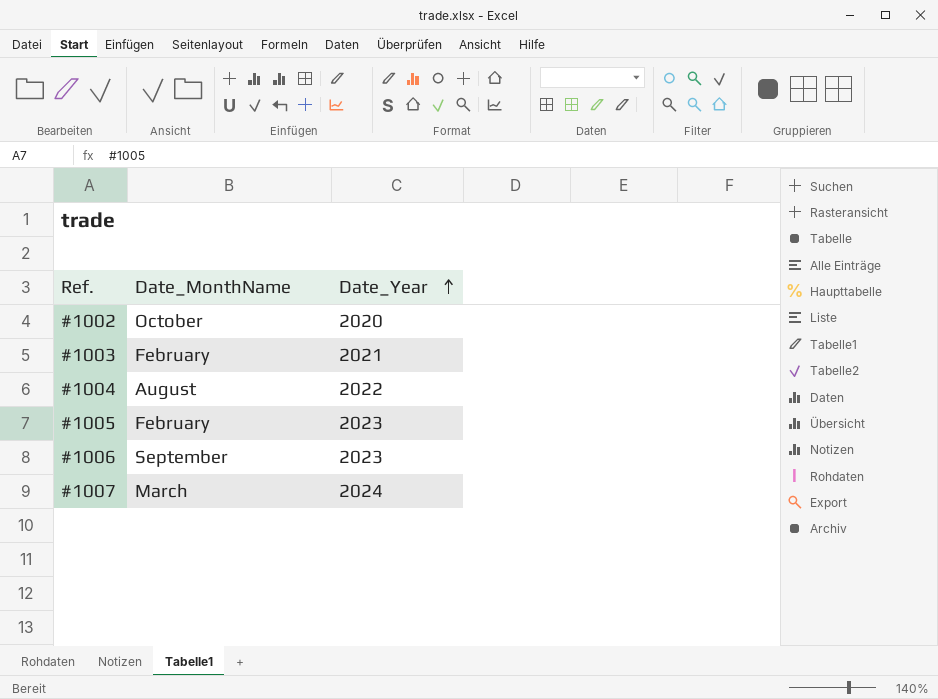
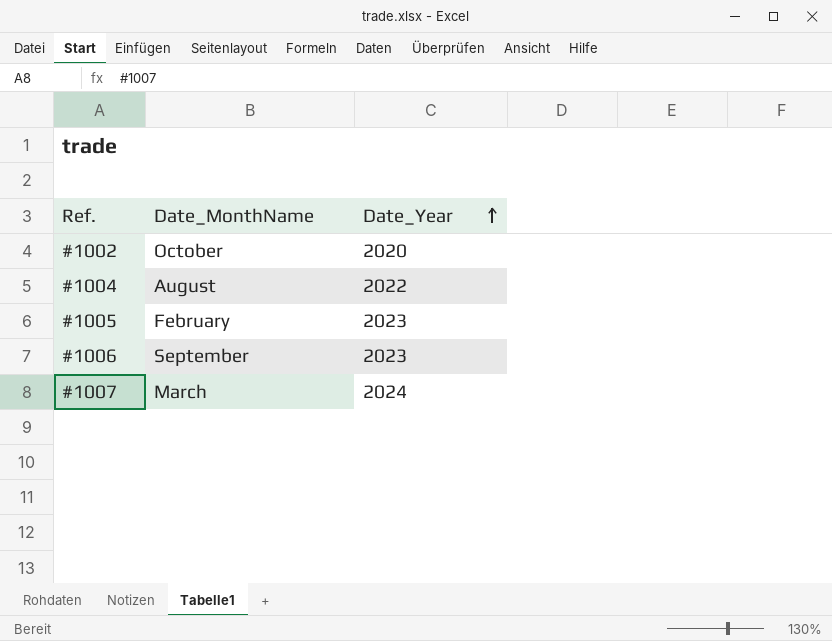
row #1003: February | 2021 -> none

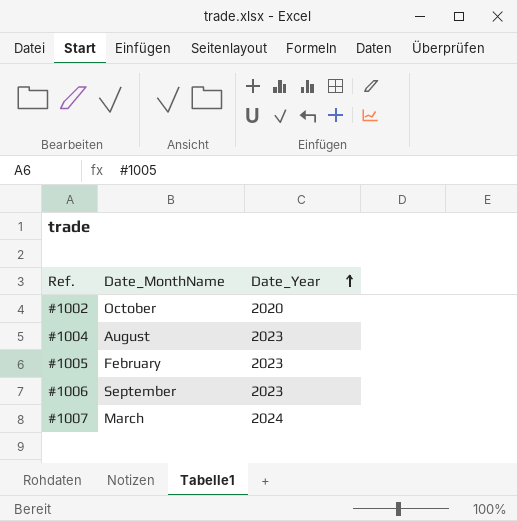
#1004 | Date_Year: 2022 -> 2023

